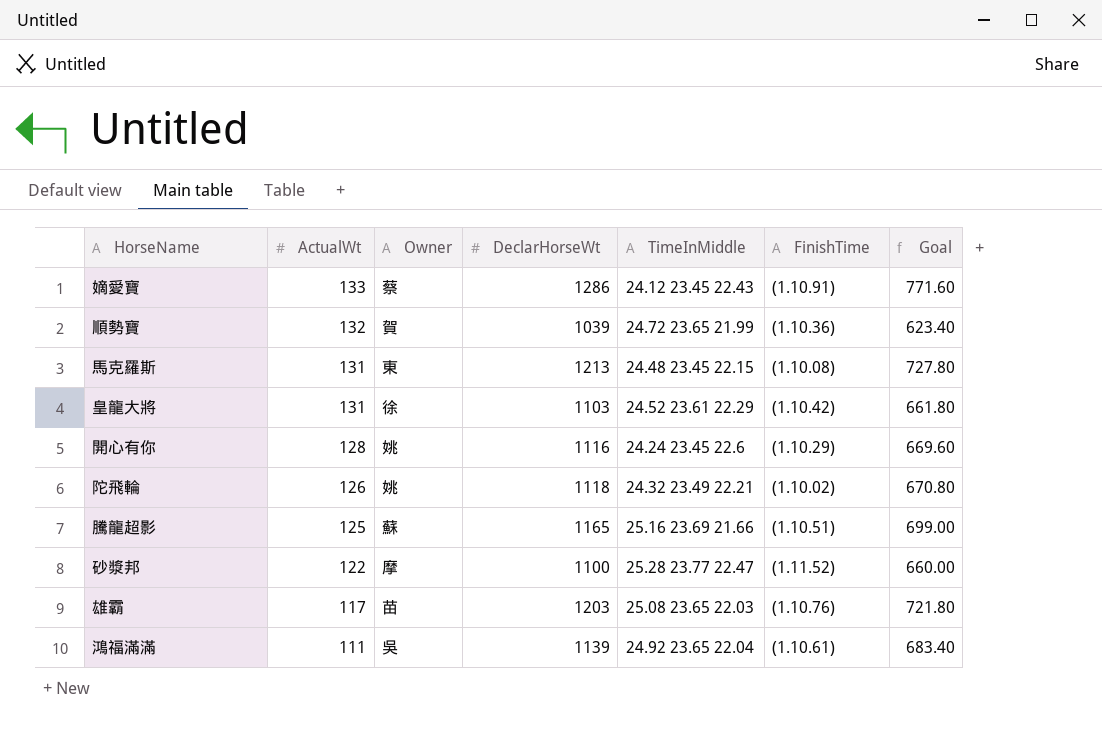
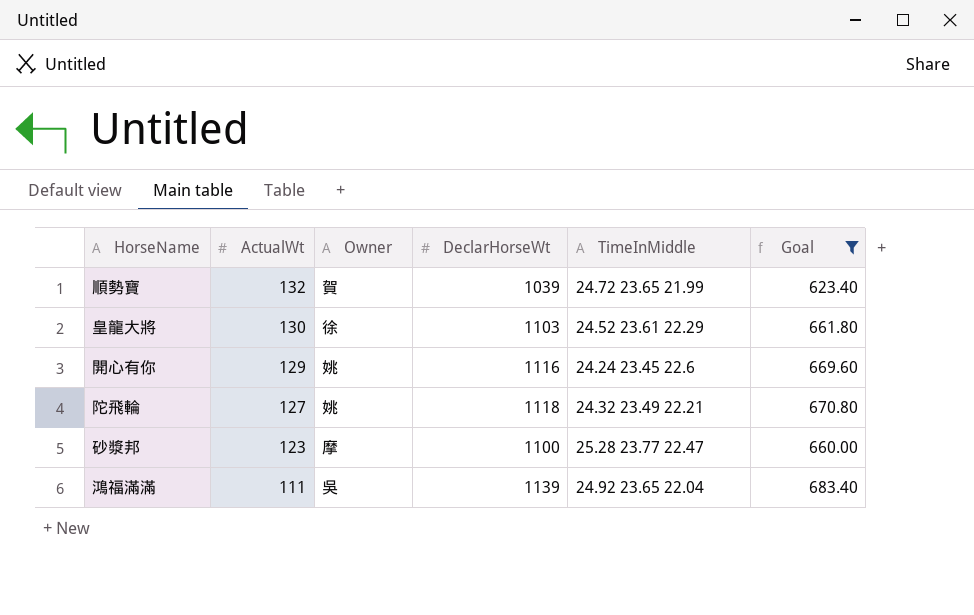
filter: none -> Goal <= 683.40
column FinishTime | position: 6 -> none
皇龍大將 | ActualWt: 131 -> 130
開心有你 | ActualWt: 128 -> 129
陀飛輪 | ActualWt: 126 -> 127
砂漿邦 | ActualWt: 122 -> 123

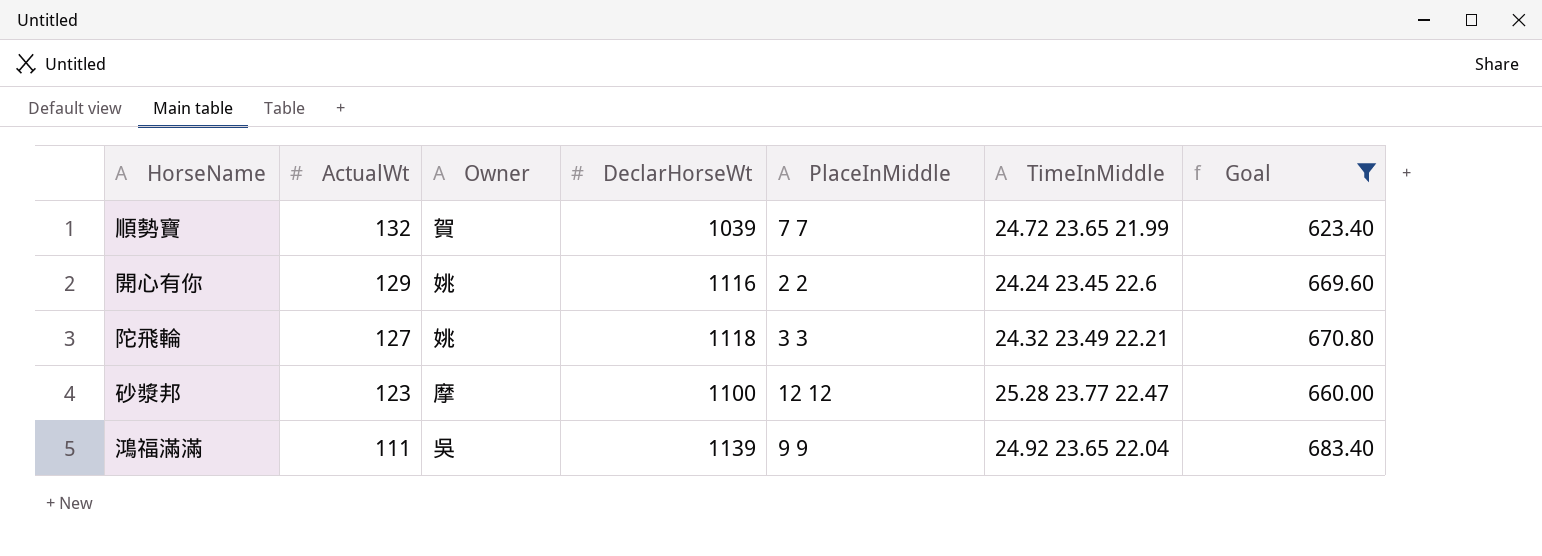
column PlaceInMiddle | position: none -> 5
row 皇龍大將: 130 | 徐 | 1103 | 24.52 23.61 22.29 | 661.80 -> none

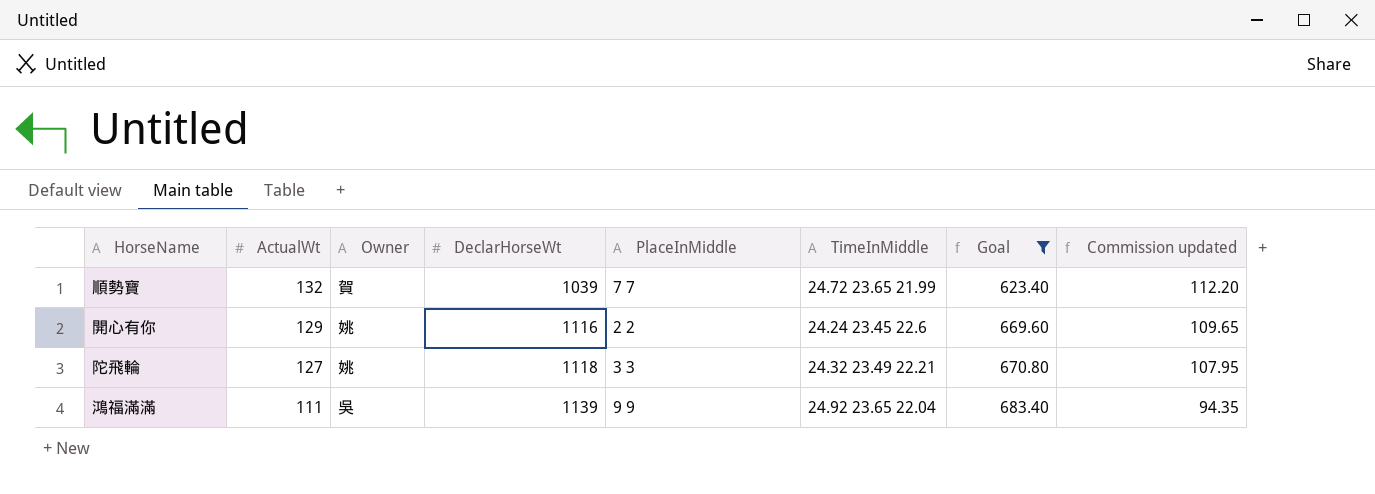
column Commission updated | formula: none -> [ActualWt] * 0.85
row 砂漿邦: 123 | 摩 | 1100 | 12 12 | 25.28 23.77 22.47 | 660.00 -> none

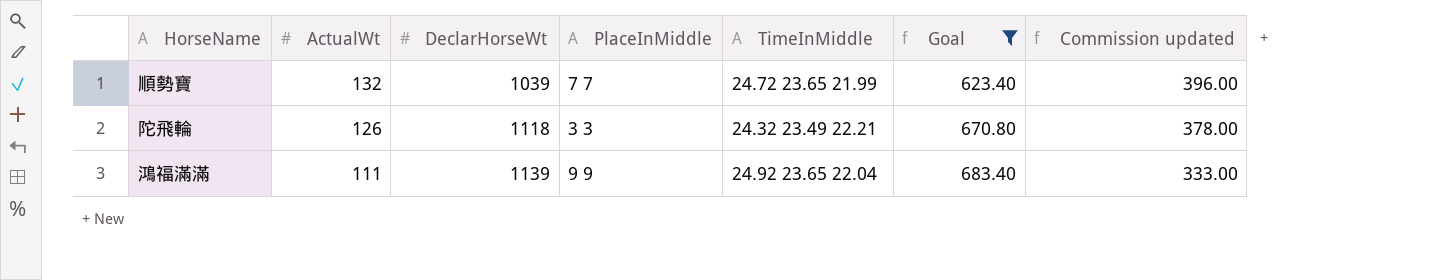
column Owner | position: 3 -> none
column Commission updated | formula: [ActualWt] * 0.85 -> [ActualWt] * 3
row 開心有你: 129 | 姚 | 1116 | 2 2 | 24.24 23.45 22.6 | 669.60 | 109.65 -> none
陀飛輪 | ActualWt: 127 -> 126

